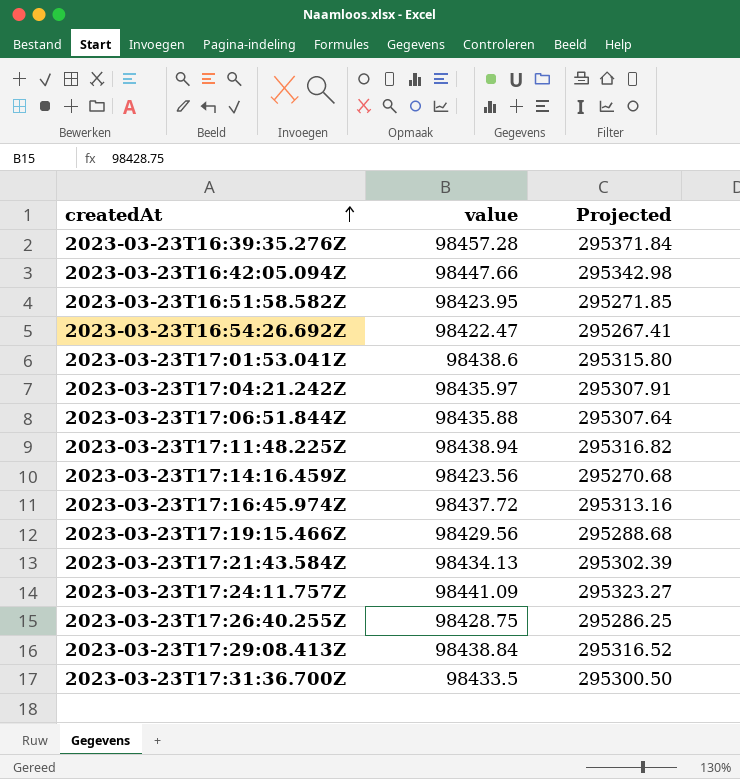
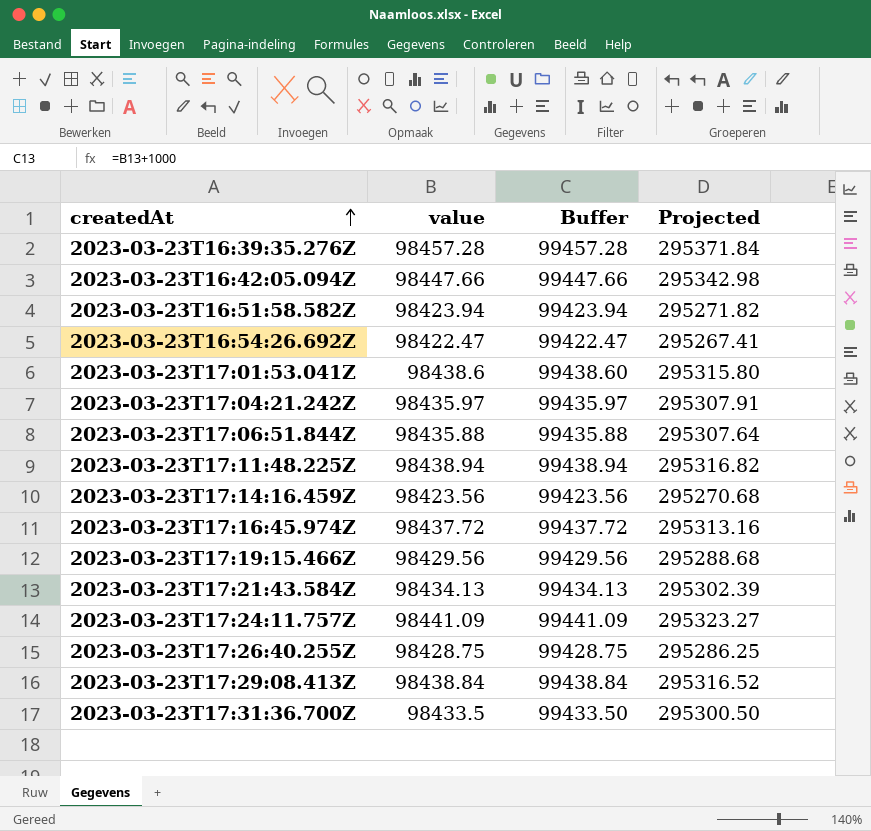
column Buffer | formula: none -> [value] + 1000
2023-03-23T16:51:58.582Z | value: 98423.95 -> 98423.94
2023-03-23T16:51:58.582Z | Projected: 295271.85 -> 295271.82

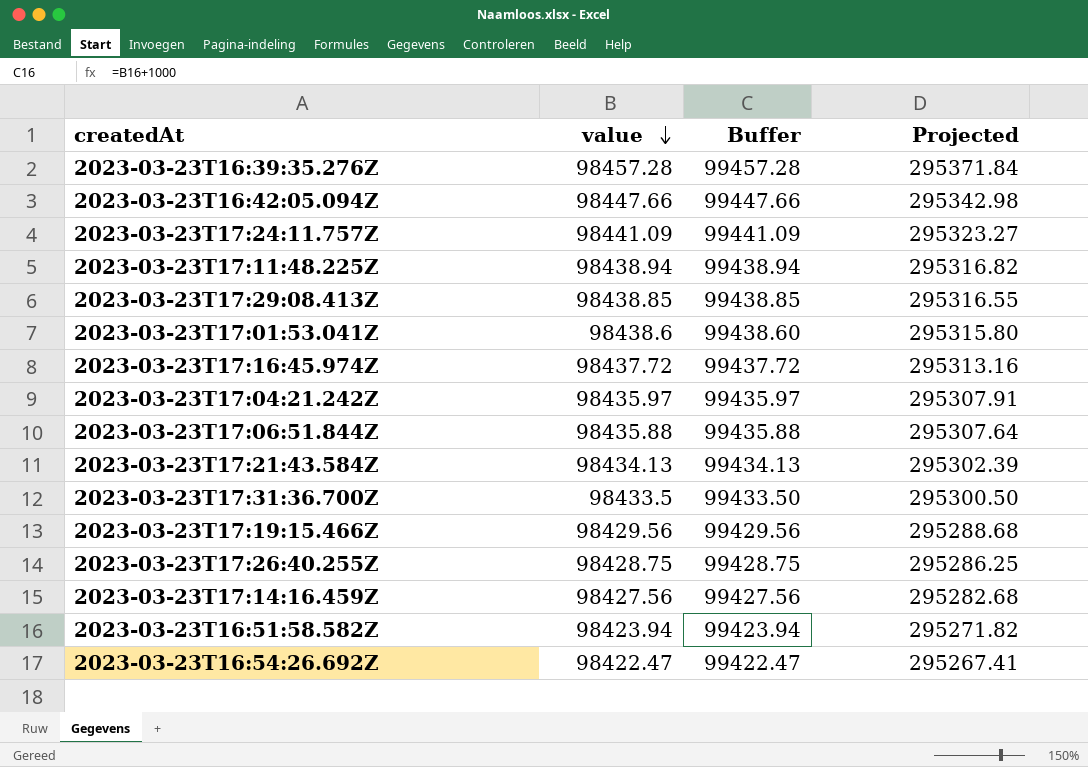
row order: createdAt ascending -> value descending
2023-03-23T17:29:08.413Z | value: 98438.84 -> 98438.85
2023-03-23T17:29:08.413Z | Buffer: 99438.84 -> 99438.85
2023-03-23T17:29:08.413Z | Projected: 295316.52 -> 295316.55
2023-03-23T17:14:16.459Z | value: 98423.56 -> 98427.56
2023-03-23T17:14:16.459Z | Buffer: 99423.56 -> 99427.56
2023-03-23T17:14:16.459Z | Projected: 295270.68 -> 295282.68

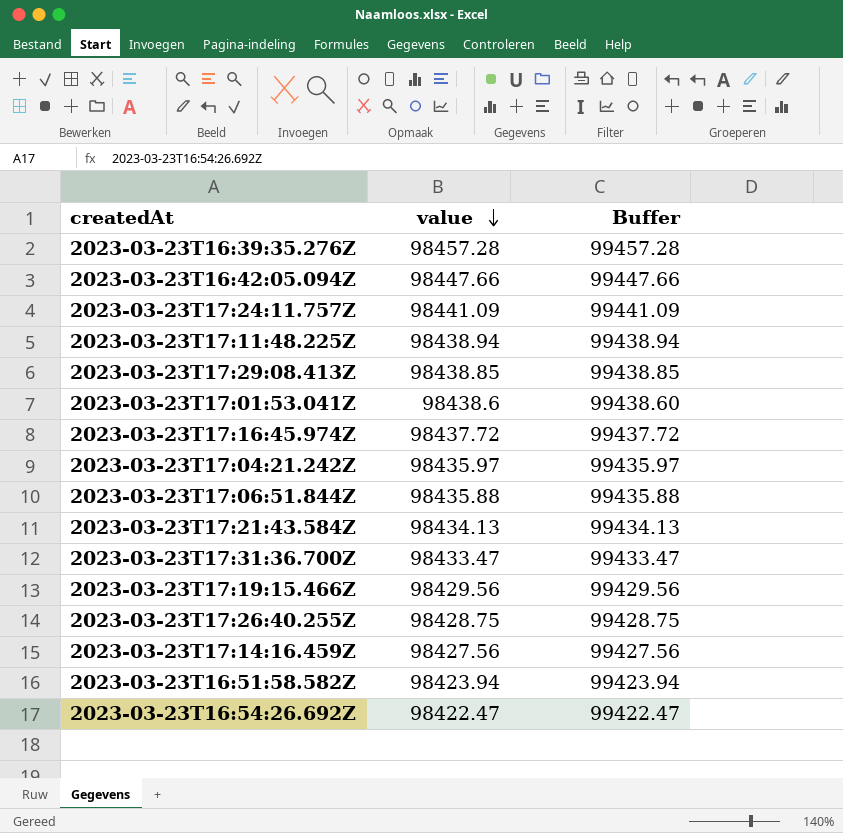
column Projected | formula: [value] * 3 -> none
2023-03-23T17:31:36.700Z | value: 98433.5 -> 98433.47
2023-03-23T17:31:36.700Z | Buffer: 99433.50 -> 99433.47

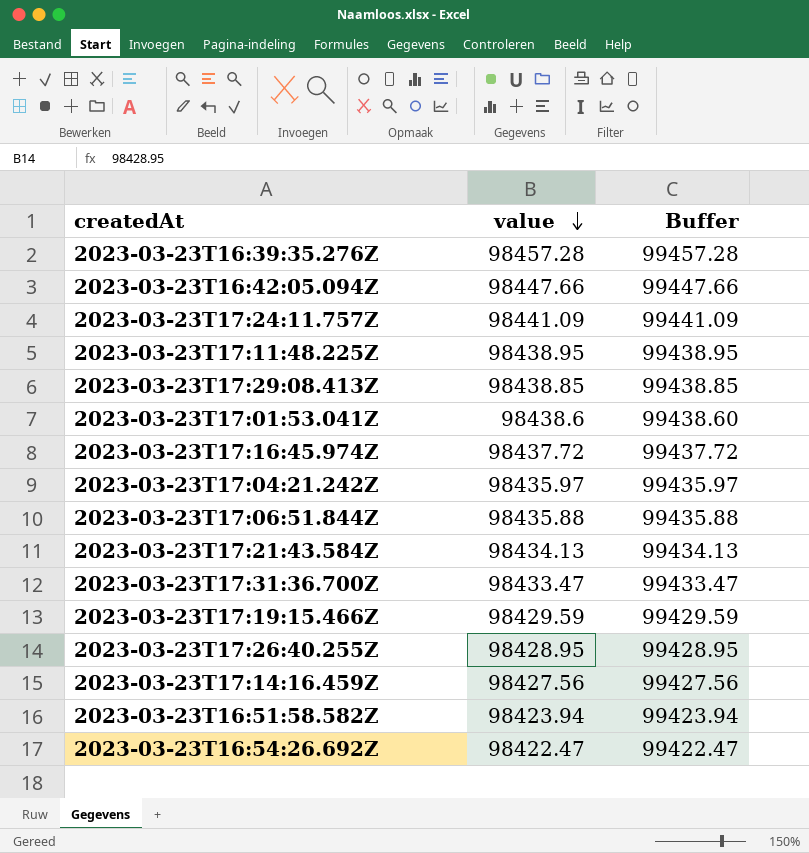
2023-03-23T17:11:48.225Z | value: 98438.94 -> 98438.95
2023-03-23T17:11:48.225Z | Buffer: 99438.94 -> 99438.95
2023-03-23T17:19:15.466Z | value: 98429.56 -> 98429.59
2023-03-23T17:19:15.466Z | Buffer: 99429.56 -> 99429.59
2023-03-23T17:26:40.255Z | value: 98428.75 -> 98428.95
2023-03-23T17:26:40.255Z | Buffer: 99428.75 -> 99428.95

